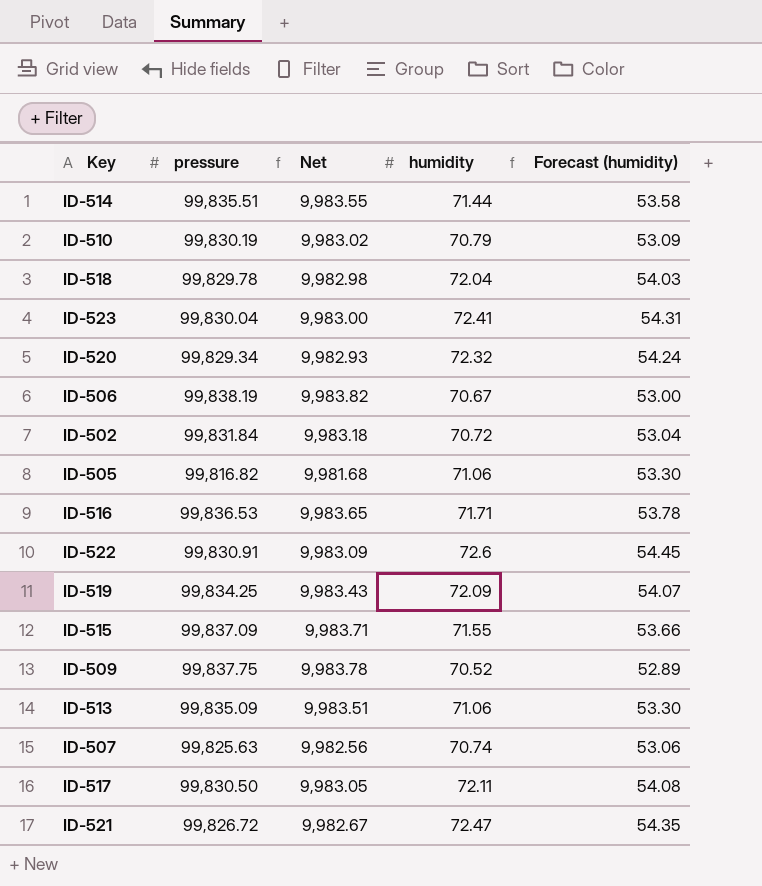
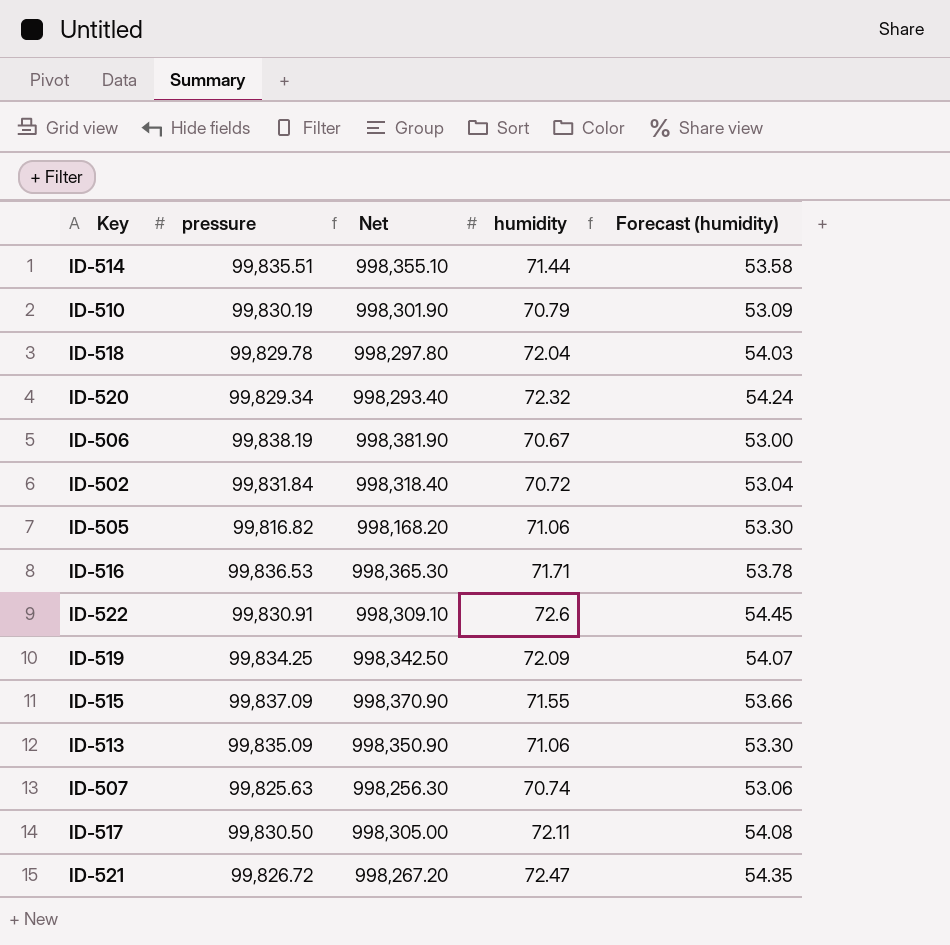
column Net | formula: [pressure] * 0.1 -> [pressure] * 10
row ID-523: 99,830.04 | 9,983.00 | 72.41 | 54.31 -> none
row ID-509: 99,837.75 | 9,983.78 | 70.52 | 52.89 -> none

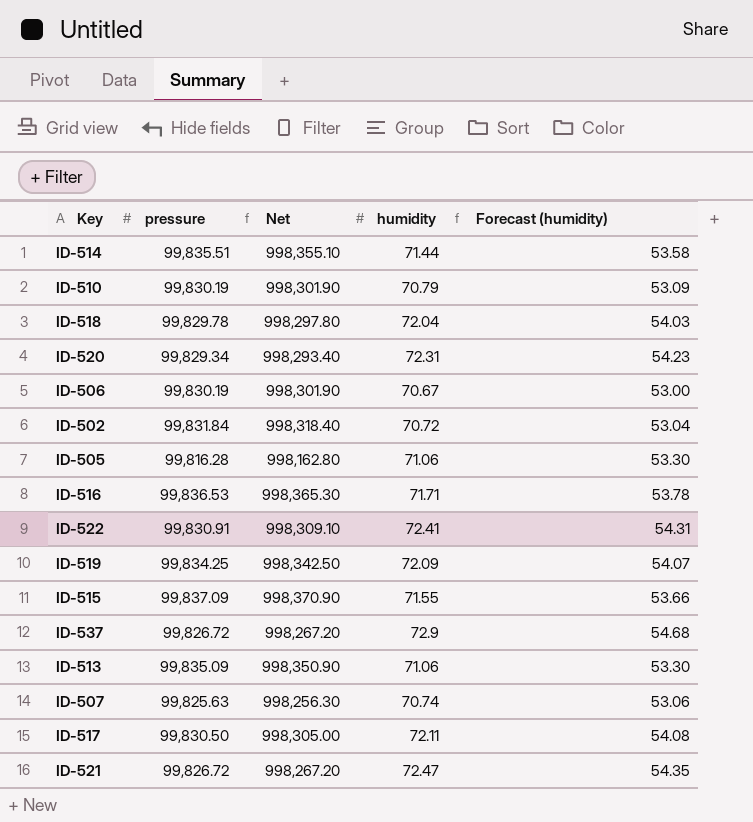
ID-520 | humidity: 72.32 -> 72.31
ID-520 | Forecast (humidity): 54.24 -> 54.23
ID-506 | pressure: 99,838.19 -> 99,830.19
ID-506 | Net: 998,381.90 -> 998,301.90
ID-505 | pressure: 99,816.82 -> 99,816.28
ID-505 | Net: 998,168.20 -> 998,162.80
ID-522 | humidity: 72.6 -> 72.41
ID-522 | Forecast (humidity): 54.45 -> 54.31
row ID-537: none -> 99,826.72 | 998,267.20 | 72.9 | 54.68

